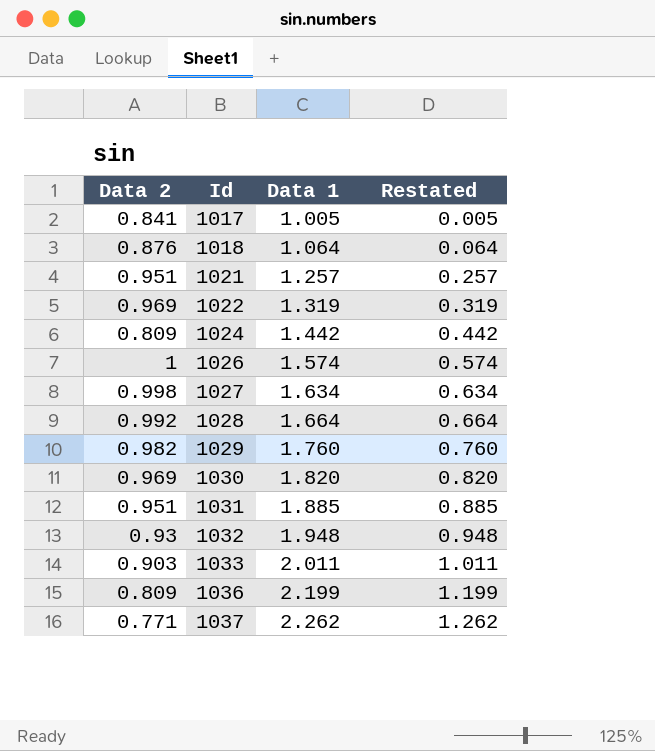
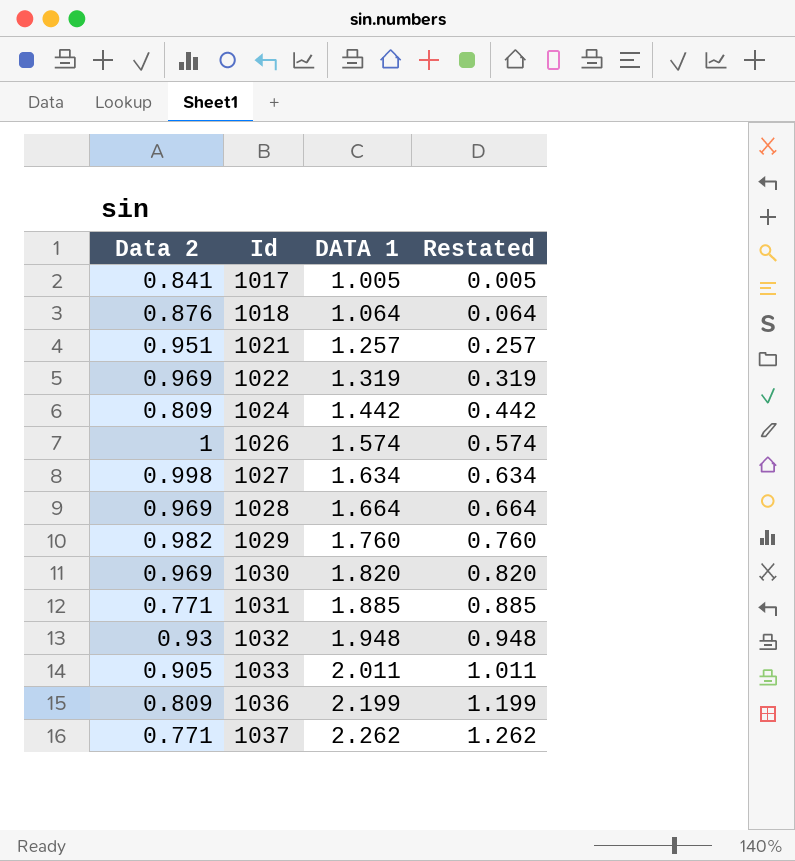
column name: Data 1 -> DATA 1
1028 | Data 2: 0.992 -> 0.969
1031 | Data 2: 0.951 -> 0.771
1033 | Data 2: 0.903 -> 0.905

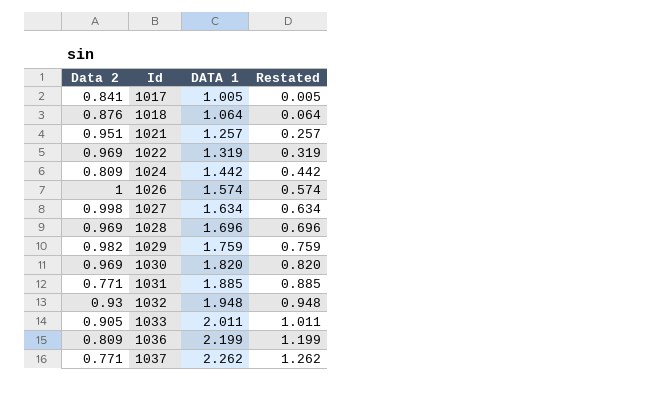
1028 | DATA 1: 1.664 -> 1.696
1028 | Restated: 0.664 -> 0.696
1029 | DATA 1: 1.760 -> 1.759
1029 | Restated: 0.760 -> 0.759

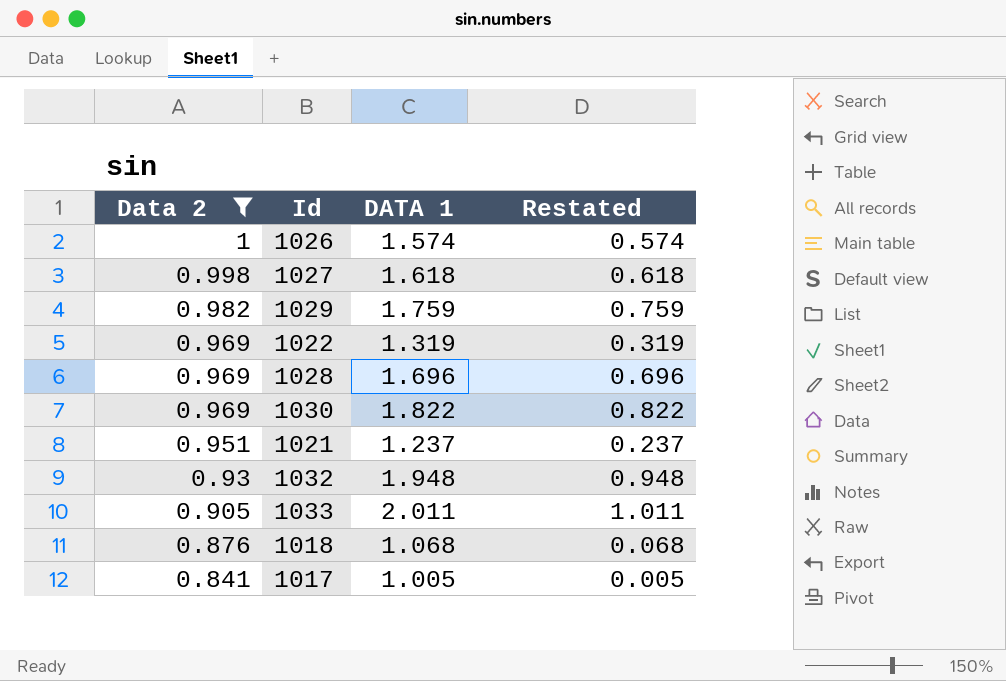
filter: none -> Data 2 >= 0.841
row order: Id ascending -> Data 2 descending
1027 | DATA 1: 1.634 -> 1.618
1027 | Restated: 0.634 -> 0.618
1030 | DATA 1: 1.820 -> 1.822
1030 | Restated: 0.820 -> 0.822
1021 | DATA 1: 1.257 -> 1.237
1021 | Restated: 0.257 -> 0.237
1018 | DATA 1: 1.064 -> 1.068
1018 | Restated: 0.064 -> 0.068

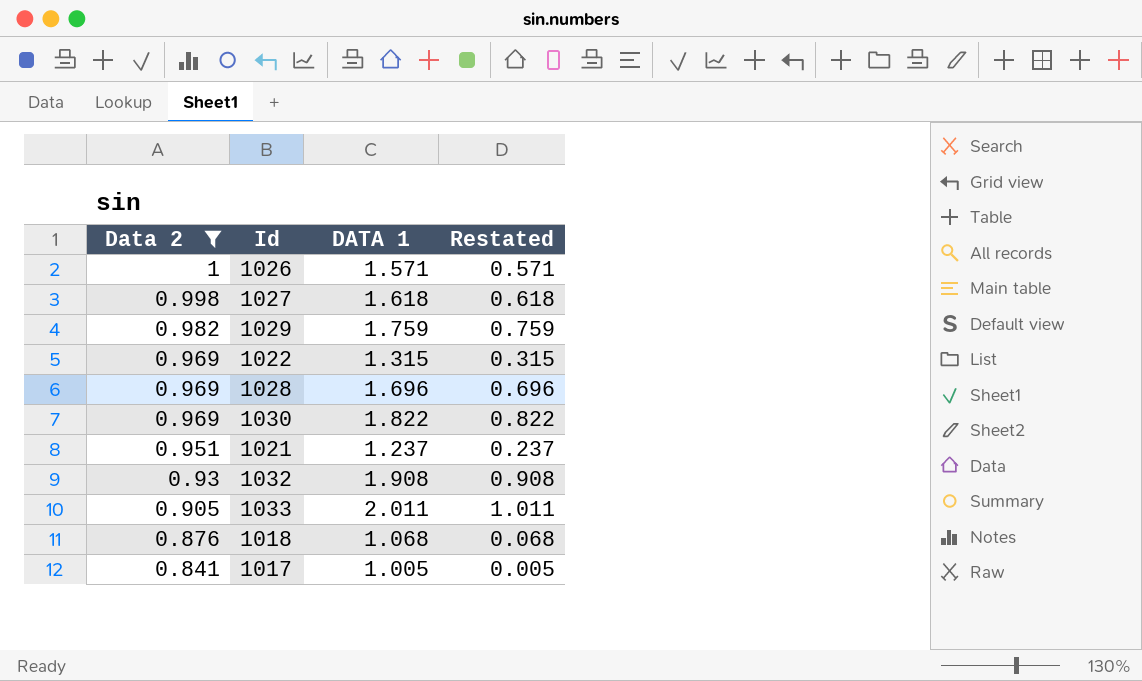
1026 | DATA 1: 1.574 -> 1.571
1026 | Restated: 0.574 -> 0.571
1022 | DATA 1: 1.319 -> 1.315
1022 | Restated: 0.319 -> 0.315
1032 | DATA 1: 1.948 -> 1.908
1032 | Restated: 0.948 -> 0.908

